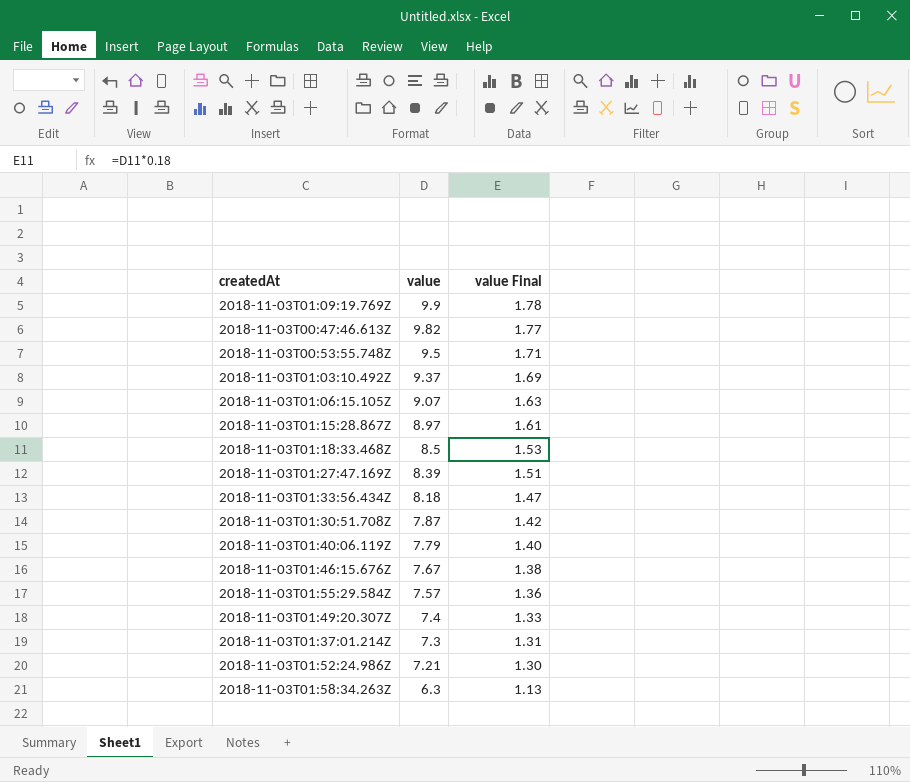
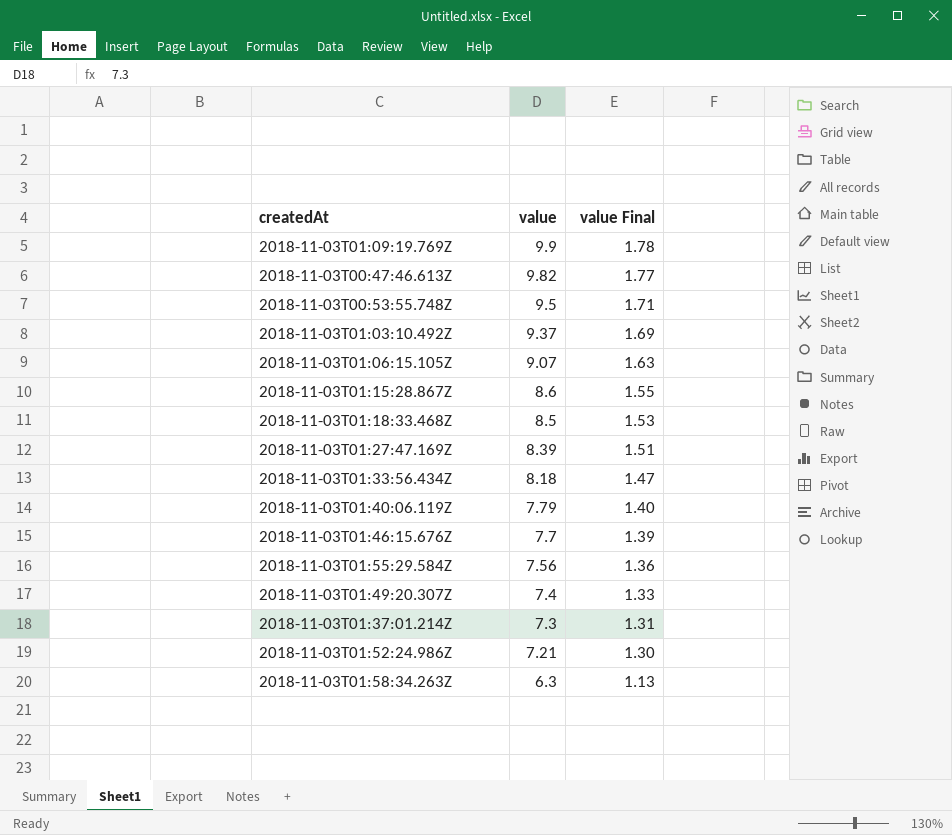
row 2018-11-03T01:30:51.708Z: 7.87 | 1.42 -> none
2018-11-03T01:15:28.867Z | value: 8.97 -> 8.6
2018-11-03T01:15:28.867Z | value Final: 1.61 -> 1.55
2018-11-03T01:46:15.676Z | value: 7.67 -> 7.7
2018-11-03T01:46:15.676Z | value Final: 1.38 -> 1.39
2018-11-03T01:55:29.584Z | value: 7.57 -> 7.56

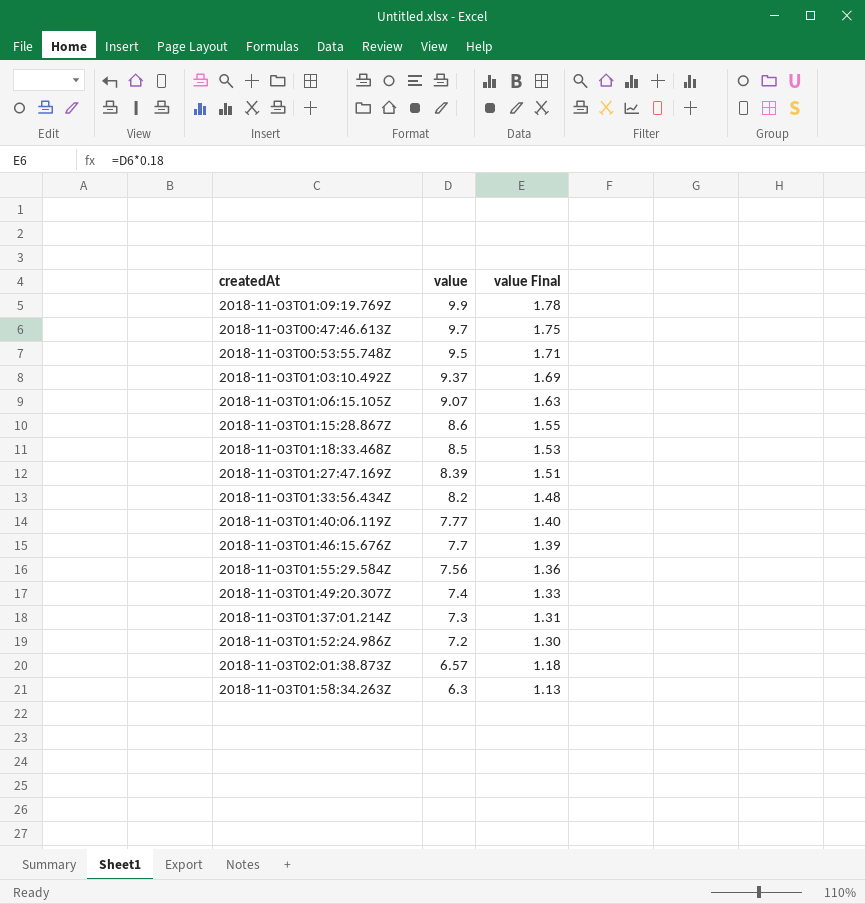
2018-11-03T00:47:46.613Z | value: 9.82 -> 9.7
2018-11-03T00:47:46.613Z | value Final: 1.77 -> 1.75
2018-11-03T01:33:56.434Z | value: 8.18 -> 8.2
2018-11-03T01:33:56.434Z | value Final: 1.47 -> 1.48
2018-11-03T01:40:06.119Z | value: 7.79 -> 7.77
2018-11-03T01:52:24.986Z | value: 7.21 -> 7.2
row 2018-11-03T02:01:38.873Z: none -> 6.57 | 1.18

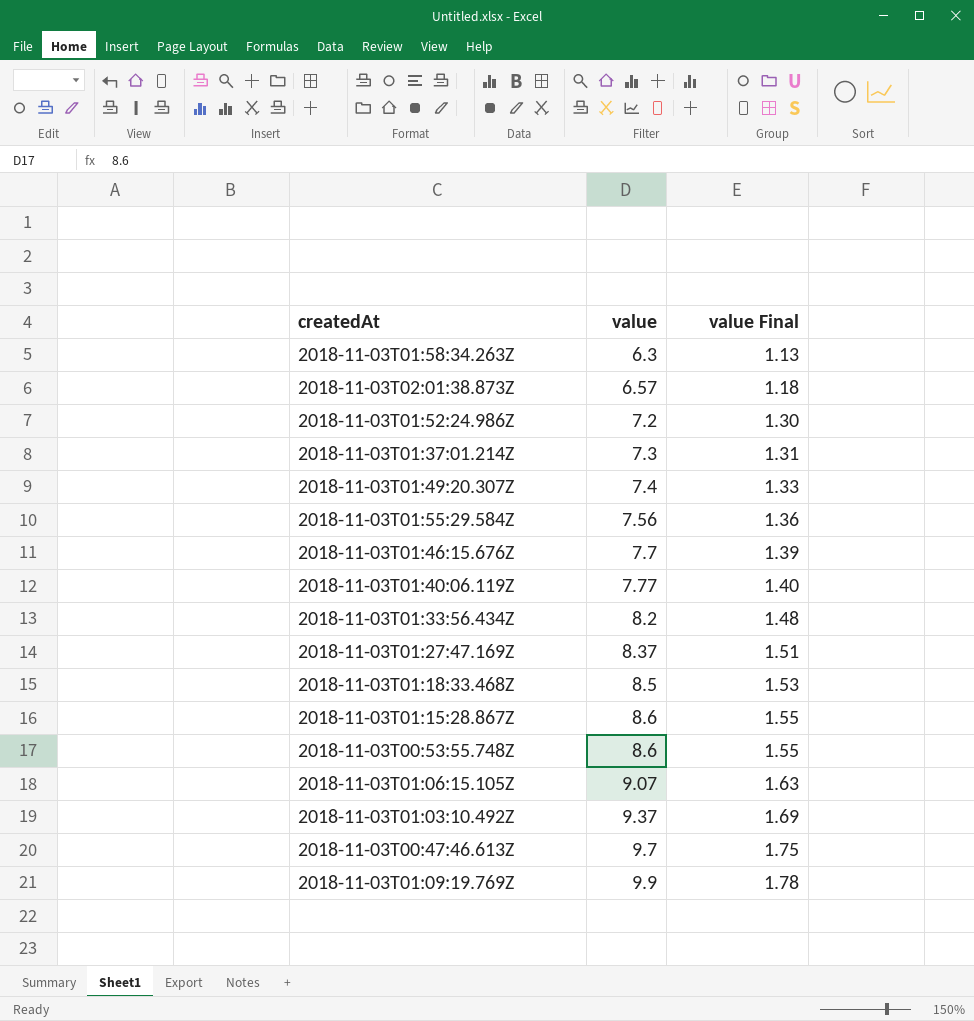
row order: value descending -> value ascending
2018-11-03T01:27:47.169Z | value: 8.39 -> 8.37
2018-11-03T00:53:55.748Z | value: 9.5 -> 8.6
2018-11-03T00:53:55.748Z | value Final: 1.71 -> 1.55

